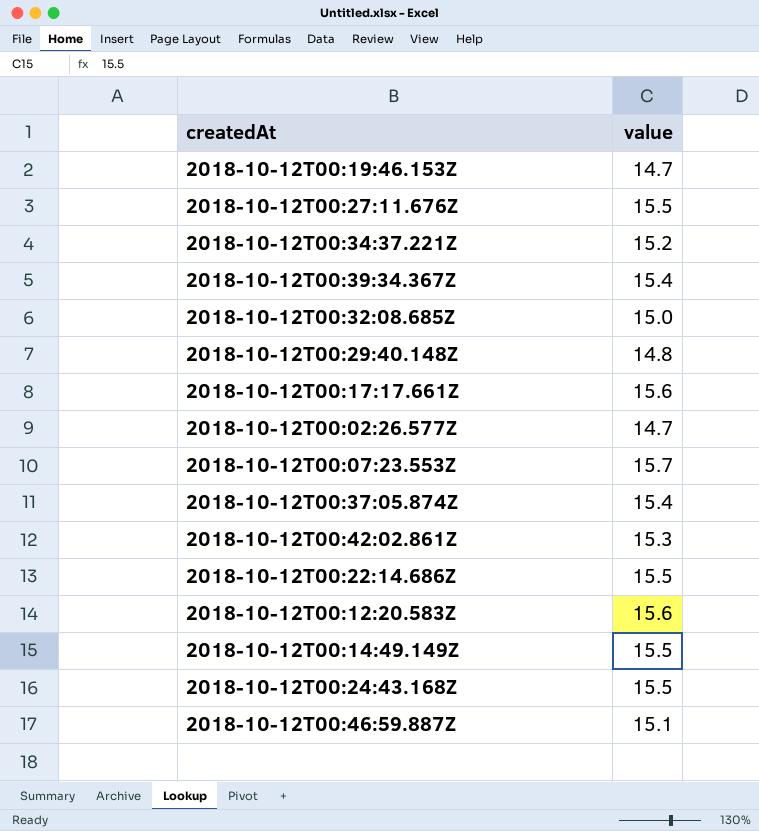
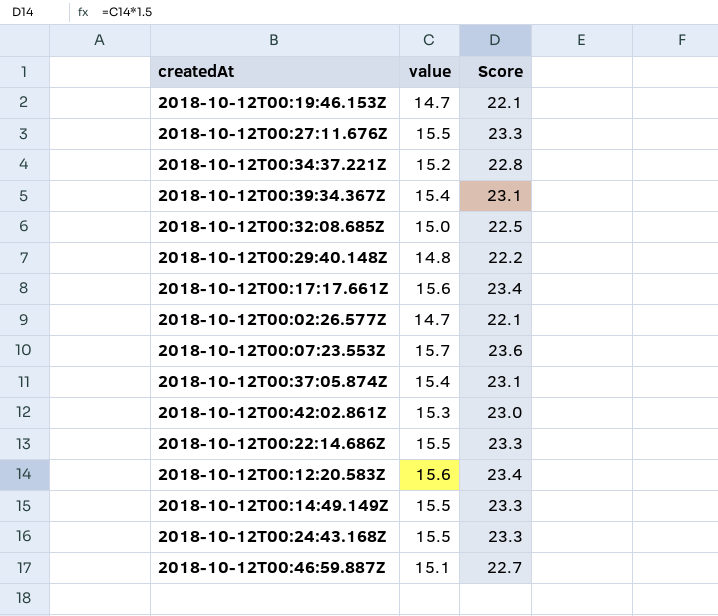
column Score | formula: none -> [value] * 1.5

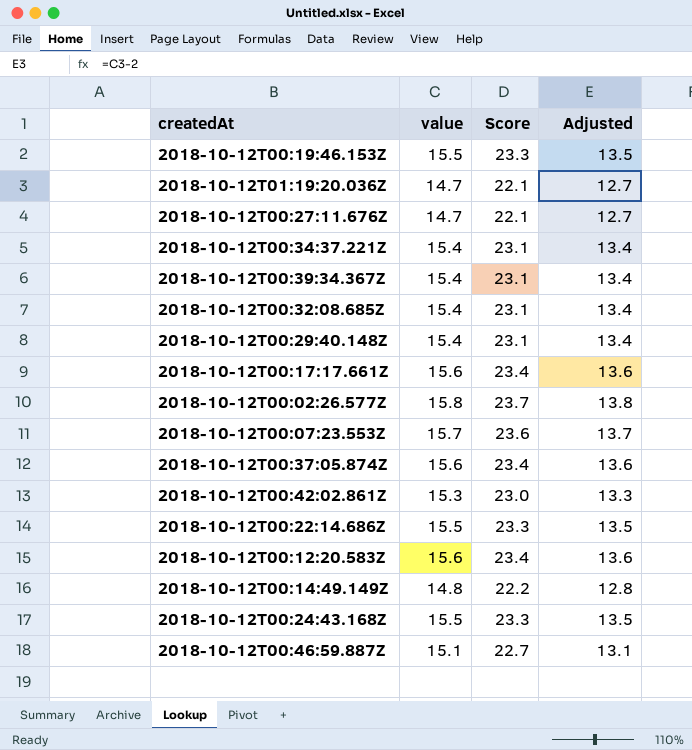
column Adjusted | formula: none -> [value] - 2
2018-10-12T00:19:46.153Z | value: 14.7 -> 15.5
2018-10-12T00:19:46.153Z | Score: 22.1 -> 23.3
row 2018-10-12T01:19:20.036Z: none -> 14.7 | 22.1 | 12.7
2018-10-12T00:27:11.676Z | value: 15.5 -> 14.7
2018-10-12T00:27:11.676Z | Score: 23.3 -> 22.1
2018-10-12T00:34:37.221Z | value: 15.2 -> 15.4
2018-10-12T00:34:37.221Z | Score: 22.8 -> 23.1
2018-10-12T00:32:08.685Z | value: 15.0 -> 15.4
2018-10-12T00:32:08.685Z | Score: 22.5 -> 23.1
2018-10-12T00:29:40.148Z | value: 14.8 -> 15.4
2018-10-12T00:29:40.148Z | Score: 22.2 -> 23.1
2018-10-12T00:02:26.577Z | value: 14.7 -> 15.8
2018-10-12T00:02:26.577Z | Score: 22.1 -> 23.7
2018-10-12T00:37:05.874Z | value: 15.4 -> 15.6
2018-10-12T00:37:05.874Z | Score: 23.1 -> 23.4
2018-10-12T00:14:49.149Z | value: 15.5 -> 14.8
2018-10-12T00:14:49.149Z | Score: 23.3 -> 22.2

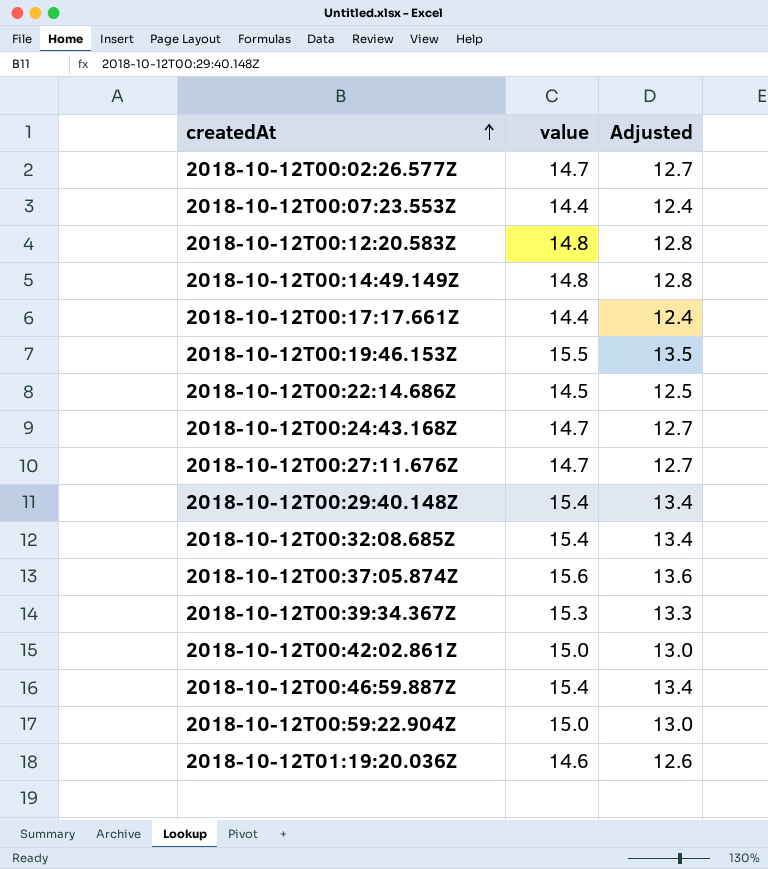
row order: none -> createdAt ascending
column Score | formula: [value] * 1.5 -> none
row 2018-10-12T00:34:37.221Z: 15.4 | 23.1 | 13.4 -> none
2018-10-12T00:02:26.577Z | value: 15.8 -> 14.7
2018-10-12T00:02:26.577Z | Adjusted: 13.8 -> 12.7
2018-10-12T00:07:23.553Z | value: 15.7 -> 14.4
2018-10-12T00:07:23.553Z | Adjusted: 13.7 -> 12.4
2018-10-12T00:12:20.583Z | value: 15.6 -> 14.8
2018-10-12T00:12:20.583Z | Adjusted: 13.6 -> 12.8
2018-10-12T00:17:17.661Z | value: 15.6 -> 14.4
2018-10-12T00:17:17.661Z | Adjusted: 13.6 -> 12.4
2018-10-12T00:22:14.686Z | value: 15.5 -> 14.5
2018-10-12T00:22:14.686Z | Adjusted: 13.5 -> 12.5
2018-10-12T00:24:43.168Z | value: 15.5 -> 14.7
2018-10-12T00:24:43.168Z | Adjusted: 13.5 -> 12.7
2018-10-12T00:39:34.367Z | value: 15.4 -> 15.3
2018-10-12T00:39:34.367Z | Adjusted: 13.4 -> 13.3
2018-10-12T00:42:02.861Z | value: 15.3 -> 15.0
2018-10-12T00:42:02.861Z | Adjusted: 13.3 -> 13.0
2018-10-12T00:46:59.887Z | value: 15.1 -> 15.4
2018-10-12T00:46:59.887Z | Adjusted: 13.1 -> 13.4
row 2018-10-12T00:59:22.904Z: none -> 15.0 | 13.0
2018-10-12T01:19:20.036Z | value: 14.7 -> 14.6
2018-10-12T01:19:20.036Z | Adjusted: 12.7 -> 12.6

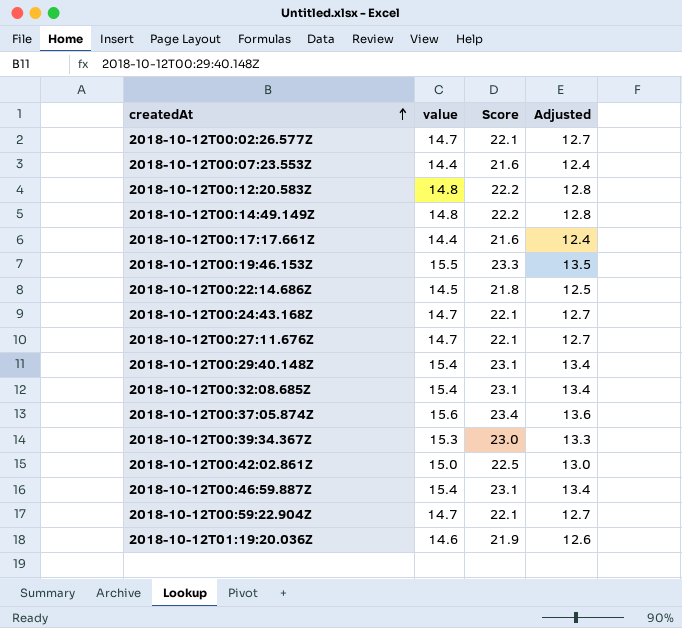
column Score | formula: none -> [value] * 1.5
2018-10-12T00:59:22.904Z | value: 15.0 -> 14.7
2018-10-12T00:59:22.904Z | Adjusted: 13.0 -> 12.7

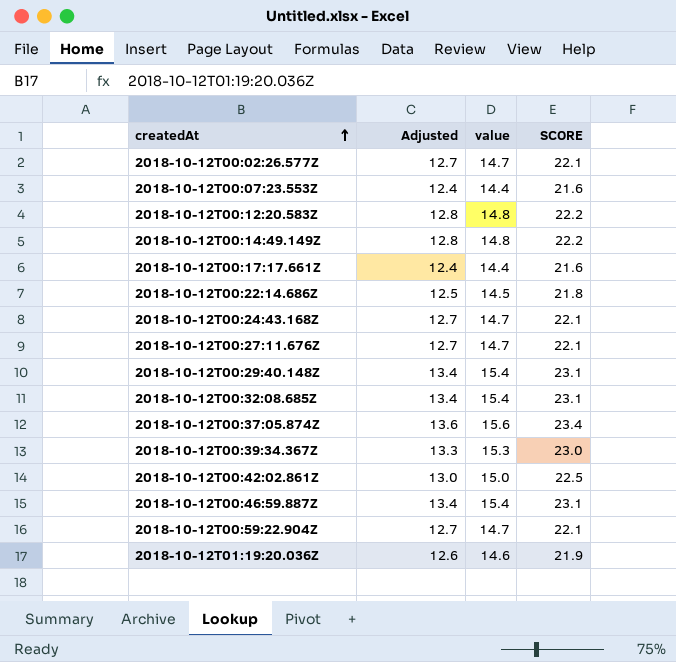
column Adjusted | position: 4 -> 2
column name: Score -> SCORE
row 2018-10-12T00:19:46.153Z: 15.5 | 23.3 | 13.5 -> none

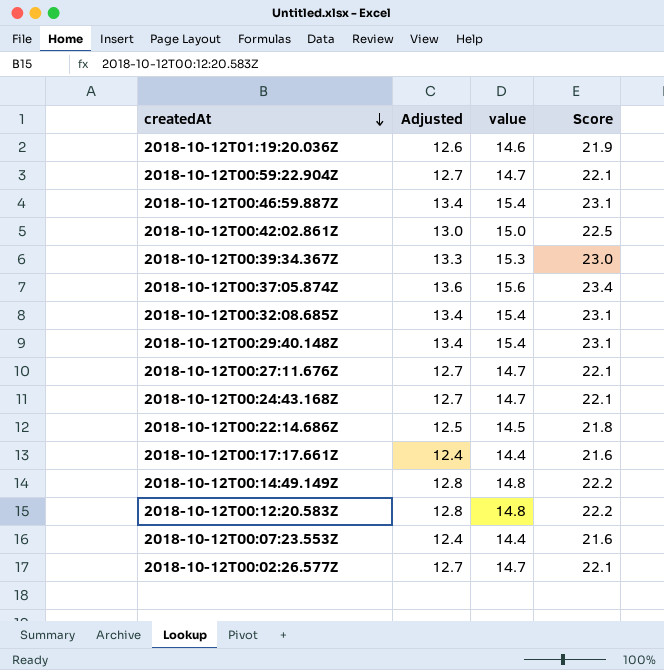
row order: createdAt ascending -> createdAt descending
column name: SCORE -> Score

